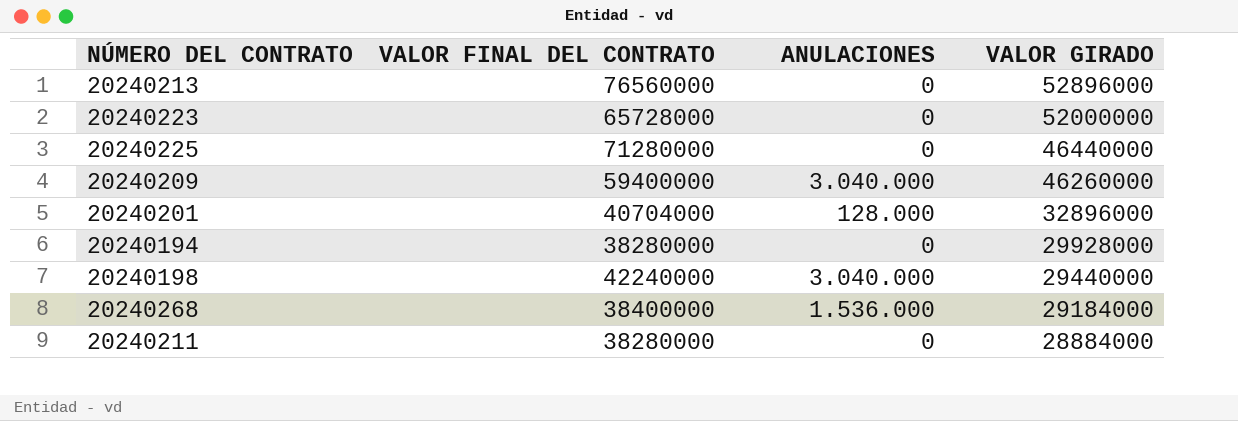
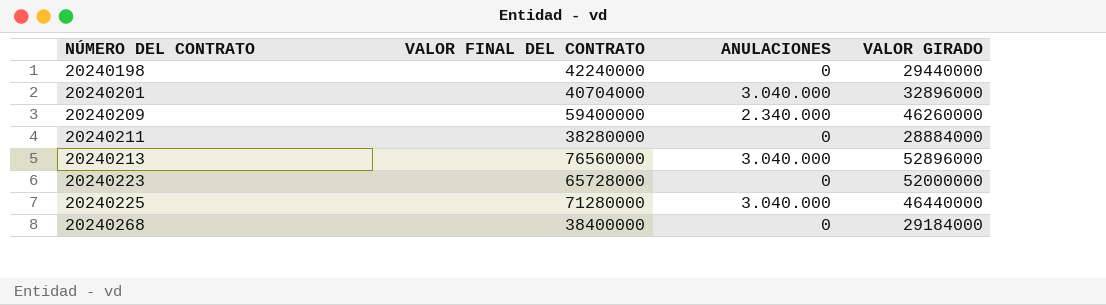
row order: VALOR GIRADO descending -> NÚMERO DEL CONTRATO ascending
row 20240194: 38280000 | 0 | 29928000 -> none
20240198 | ANULACIONES: 3.040.000 -> 0
20240201 | ANULACIONES: 128.000 -> 3.040.000
20240209 | ANULACIONES: 3.040.000 -> 2.340.000
20240213 | ANULACIONES: 0 -> 3.040.000
20240225 | ANULACIONES: 0 -> 3.040.000
20240268 | ANULACIONES: 1.536.000 -> 0

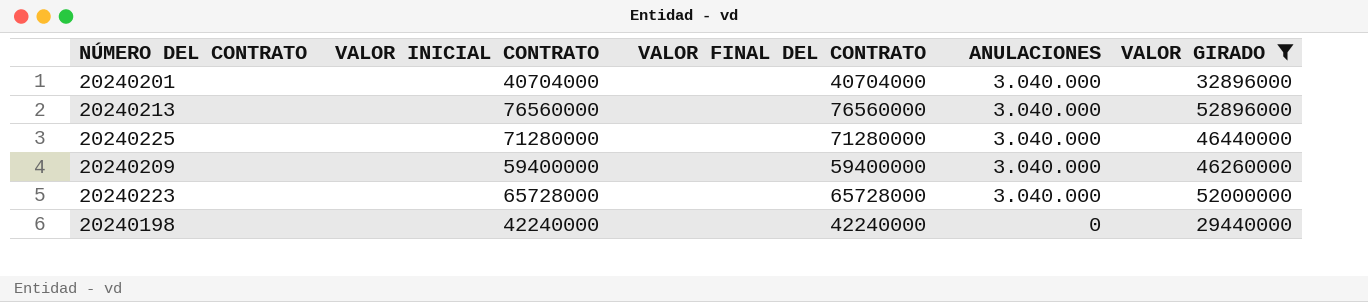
filter: none -> VALOR GIRADO >= 29440000
row order: NÚMERO DEL CONTRATO ascending -> ANULACIONES descending
column VALOR INICIAL CONTRATO | position: none -> 2
20240209 | ANULACIONES: 2.340.000 -> 3.040.000
20240223 | ANULACIONES: 0 -> 3.040.000

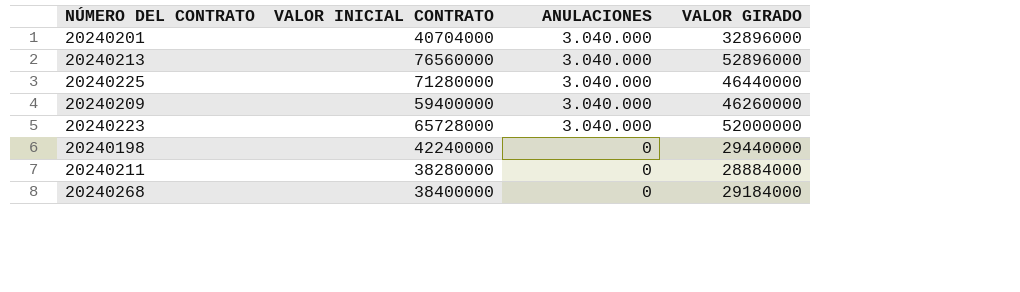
filter: VALOR GIRADO >= 29440000 -> none
column VALOR FINAL DEL CONTRATO | position: 3 -> none

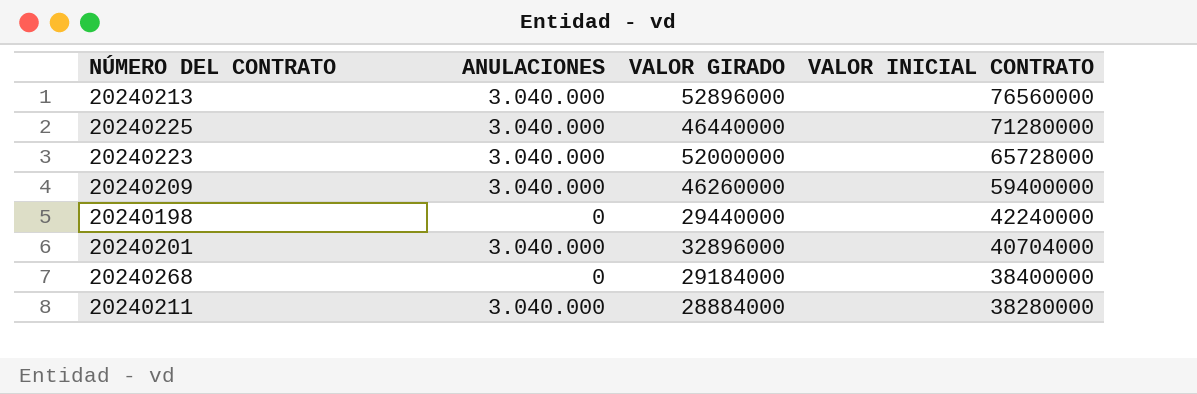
row order: ANULACIONES descending -> VALOR INICIAL CONTRATO descending
column VALOR INICIAL CONTRATO | position: 2 -> 4
20240211 | ANULACIONES: 0 -> 3.040.000

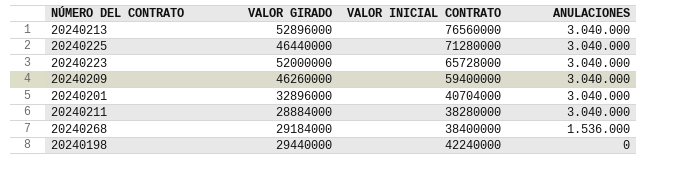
row order: VALOR INICIAL CONTRATO descending -> ANULACIONES descending
column ANULACIONES | position: 2 -> 4
20240268 | ANULACIONES: 0 -> 1.536.000

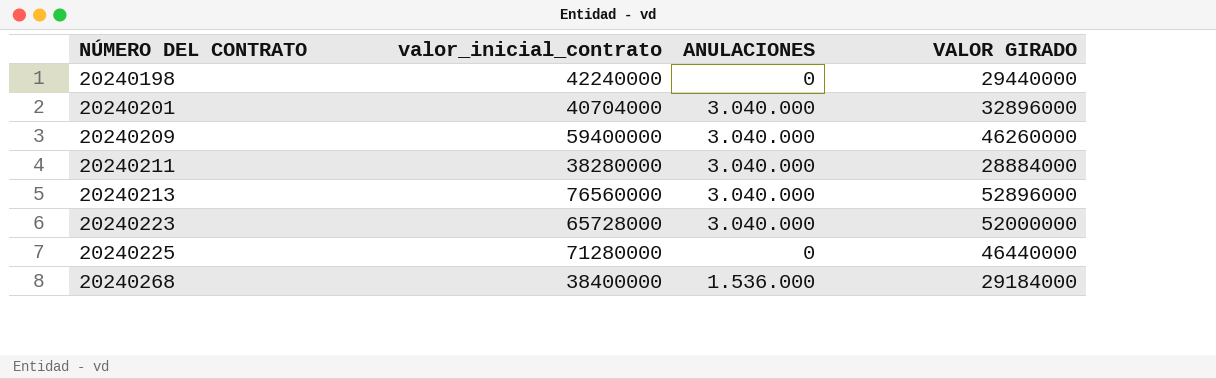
row order: ANULACIONES descending -> NÚMERO DEL CONTRATO ascending
column name: VALOR INICIAL CONTRATO -> valor_inicial_contrato
column VALOR GIRADO | position: 2 -> 4
20240225 | ANULACIONES: 3.040.000 -> 0

